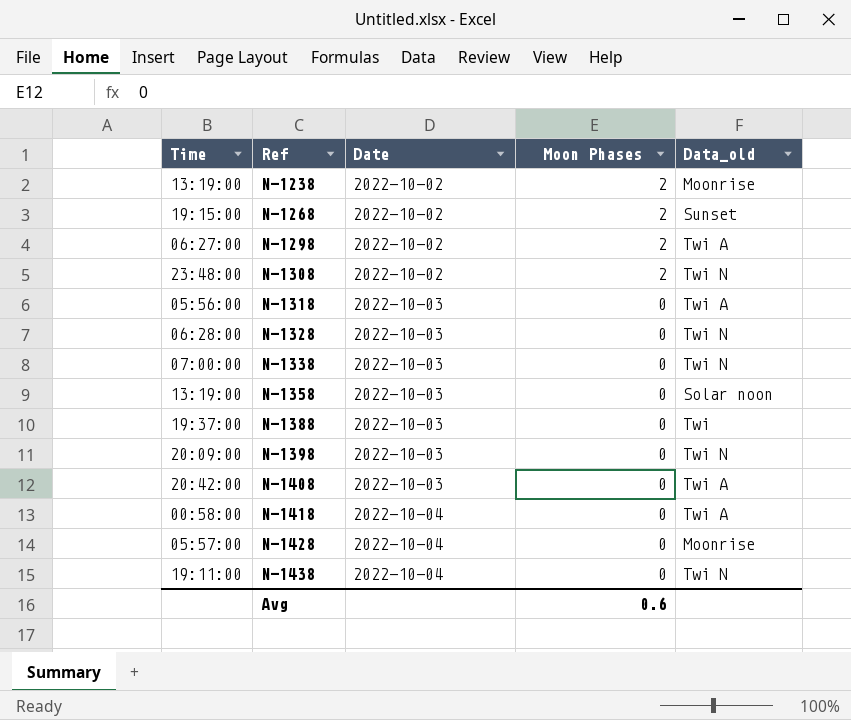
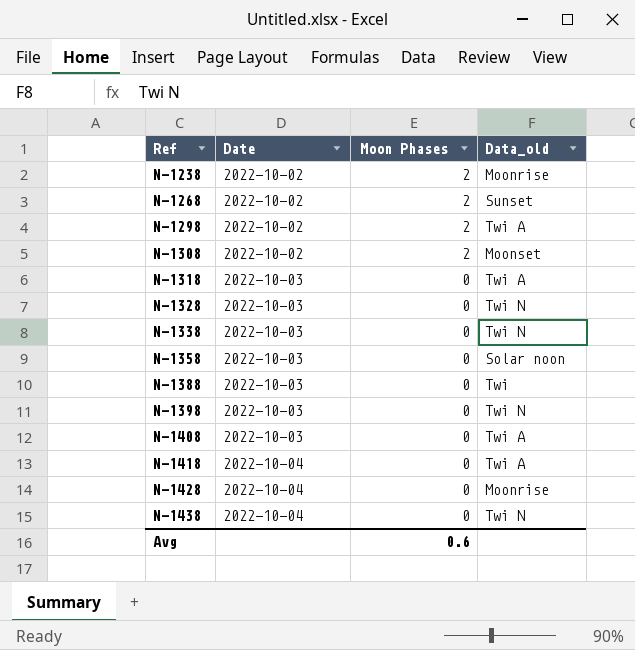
column Time | position: 1 -> none
N-1308 | Data_old: Twi N -> Moonset

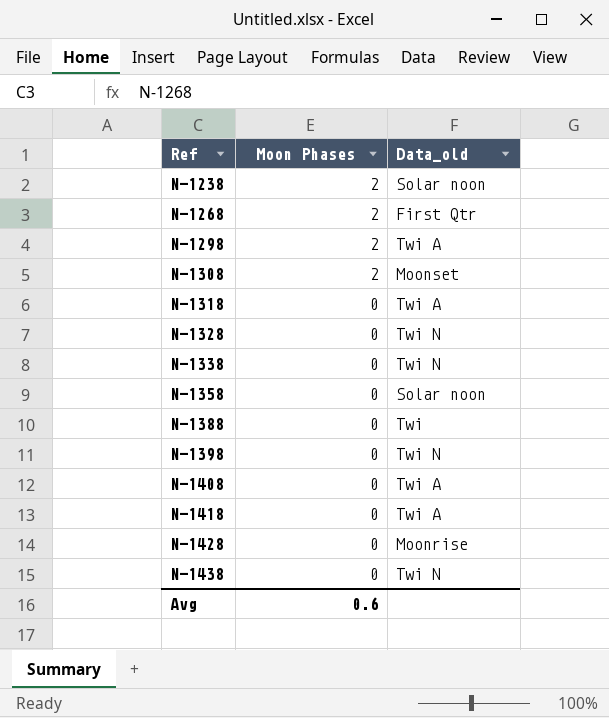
column Date | position: 2 -> none
N-1238 | Data_old: Moonrise -> Solar noon
N-1268 | Data_old: Sunset -> First Qtr

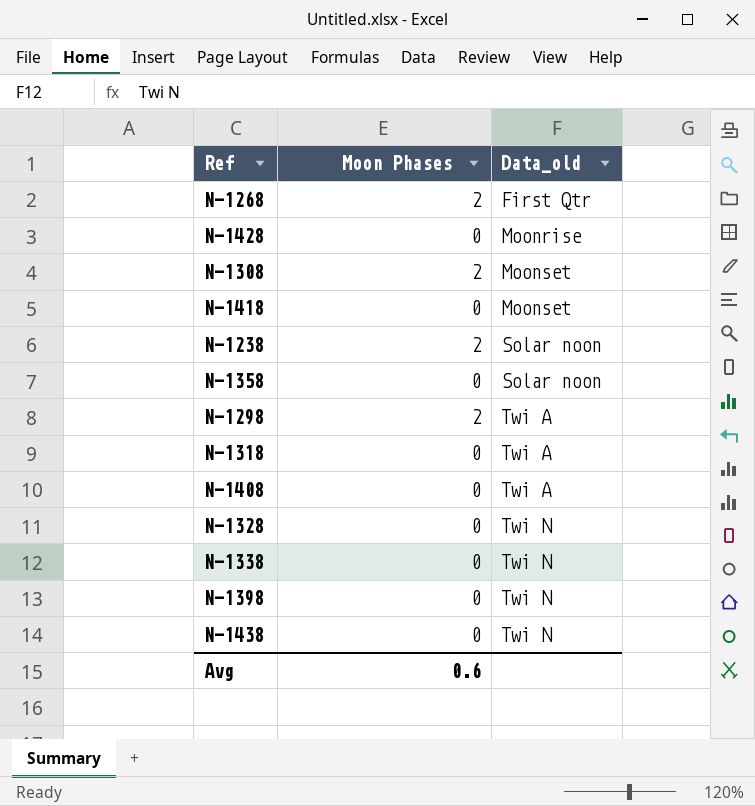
row order: Ref ascending -> Data_old ascending
row N-1388: 0 | Twi -> none
N-1418 | Data_old: Twi A -> Moonset

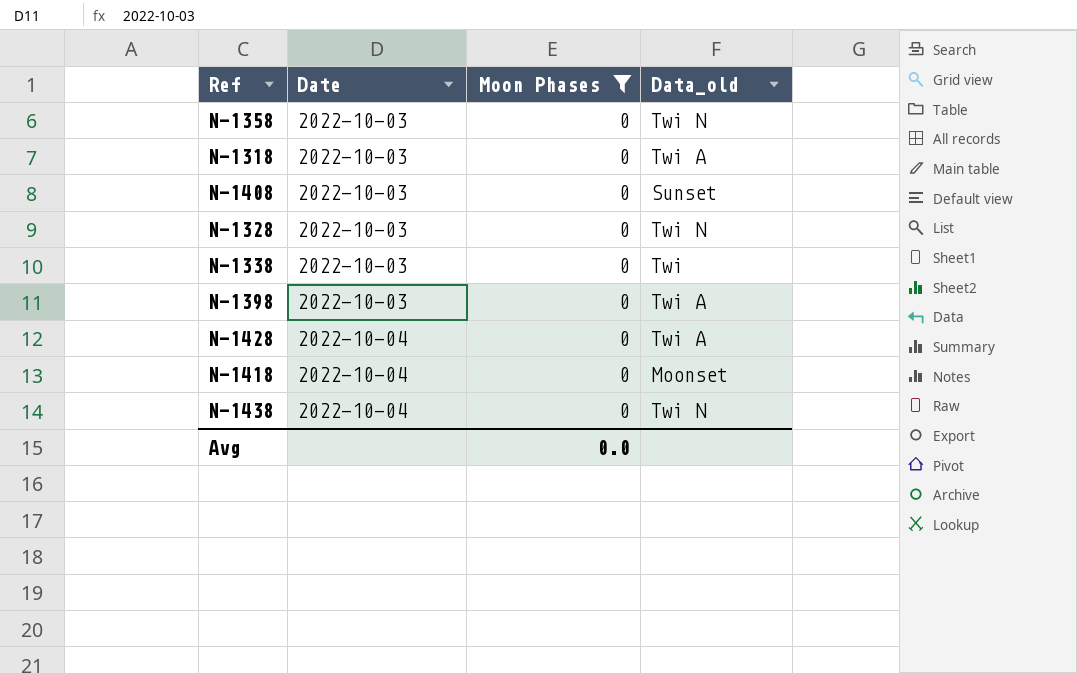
filter: none -> Moon Phases = 0
row order: Data_old ascending -> Date ascending
column Date | position: none -> 2
N-1358 | Data_old: Solar noon -> Twi N
N-1408 | Data_old: Twi A -> Sunset
N-1338 | Data_old: Twi N -> Twi
N-1398 | Data_old: Twi N -> Twi A
N-1428 | Data_old: Moonrise -> Twi A
Avg | Moon Phases: 0.6 -> 0.0

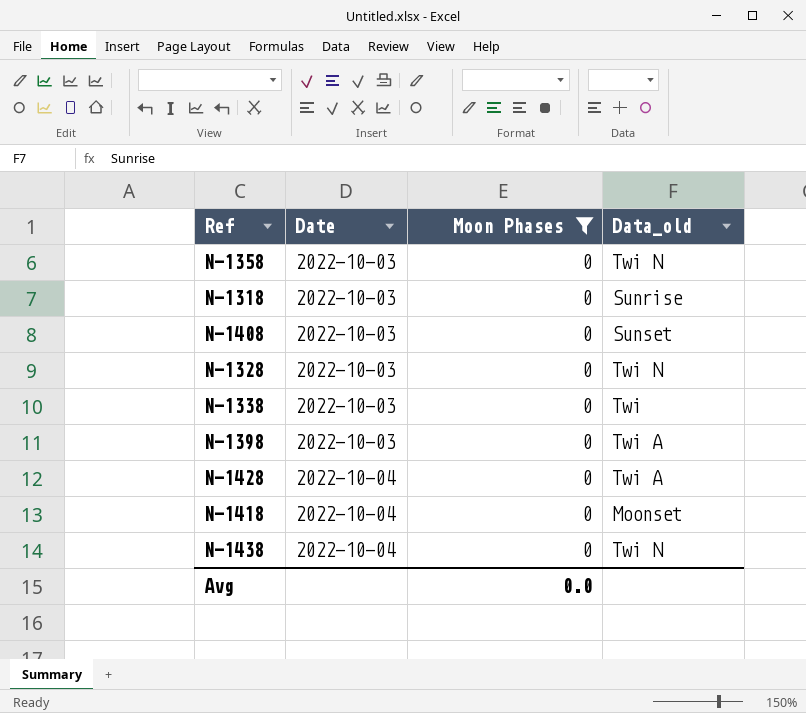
N-1318 | Data_old: Twi A -> Sunrise

